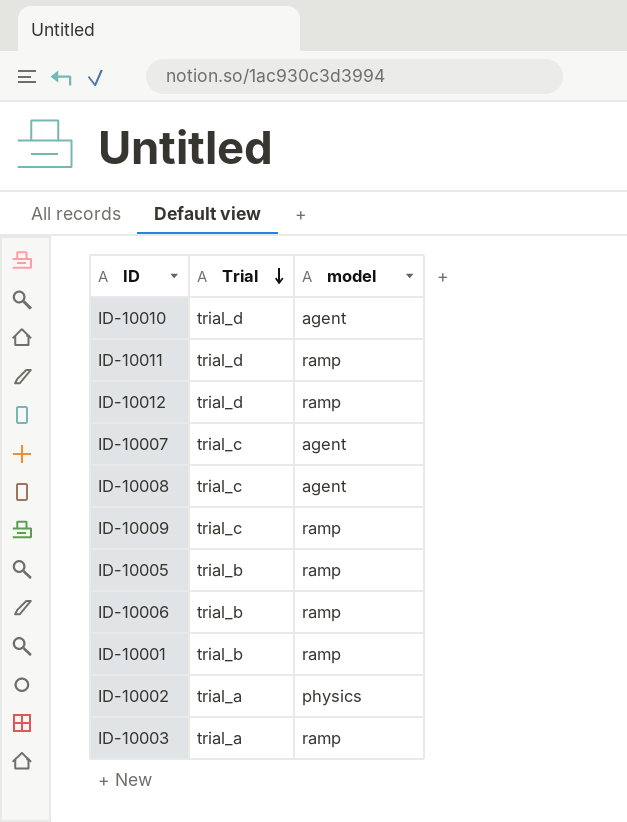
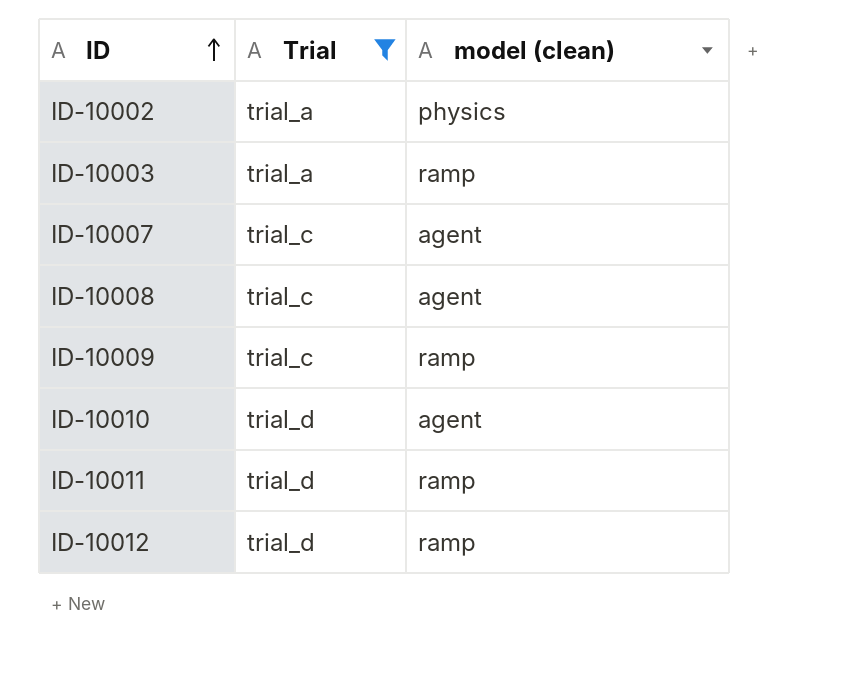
filter: none -> Trial != trial_b
row order: Trial descending -> ID ascending
column name: model -> model (clean)

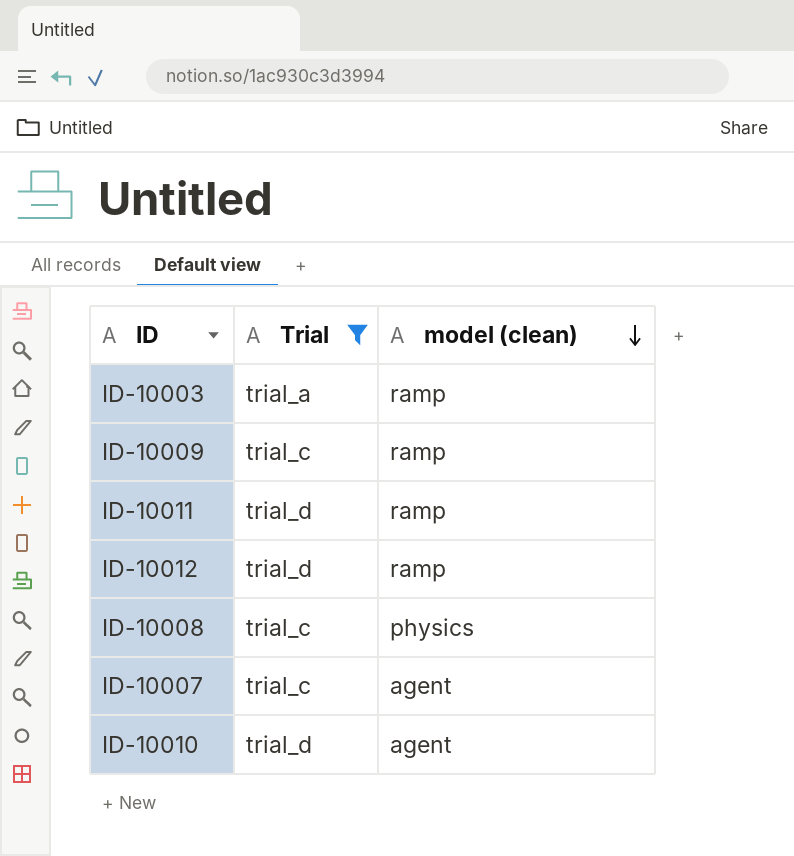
row order: ID ascending -> model (clean) descending
row ID-10002: trial_a | physics -> none
ID-10008 | model (clean): agent -> physics

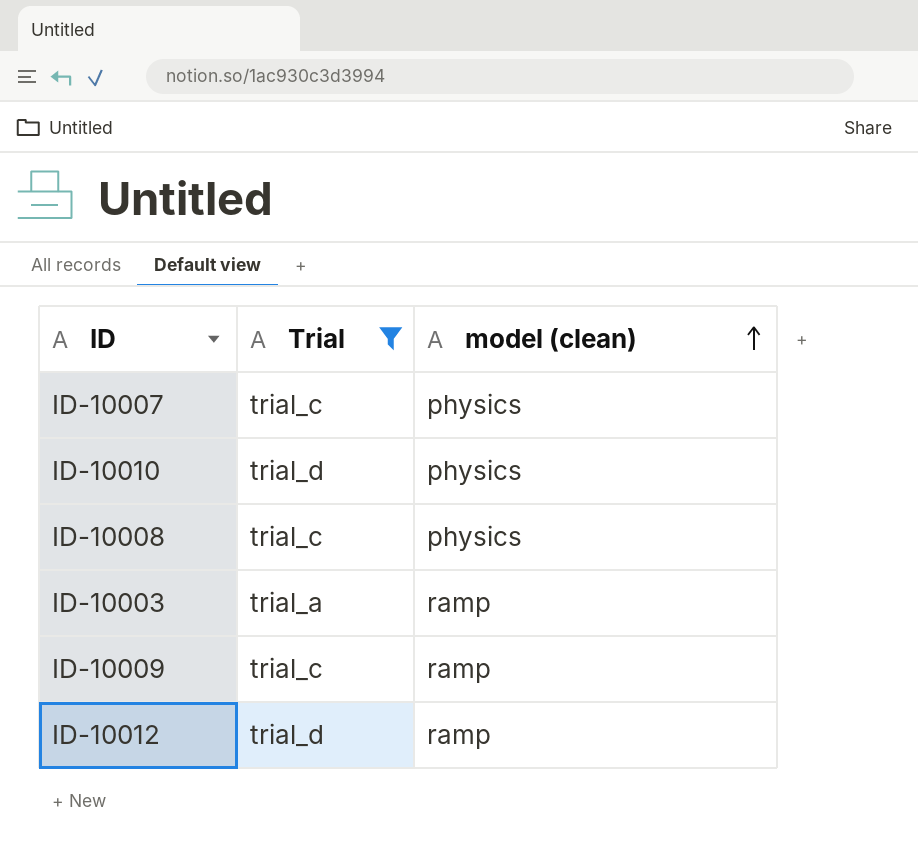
row order: model (clean) descending -> model (clean) ascending
row ID-10011: trial_d | ramp -> none
ID-10007 | model (clean): agent -> physics
ID-10010 | model (clean): agent -> physics

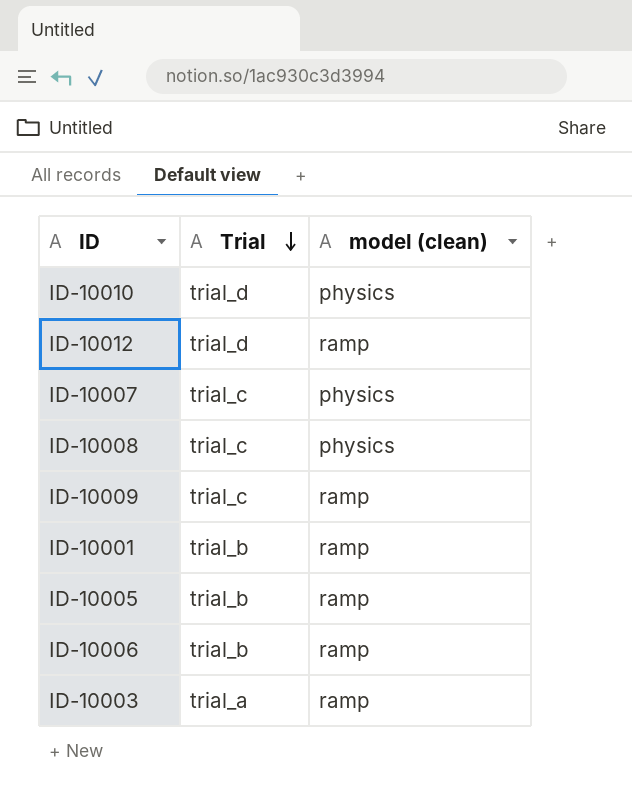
filter: Trial != trial_b -> none
row order: model (clean) ascending -> Trial descending

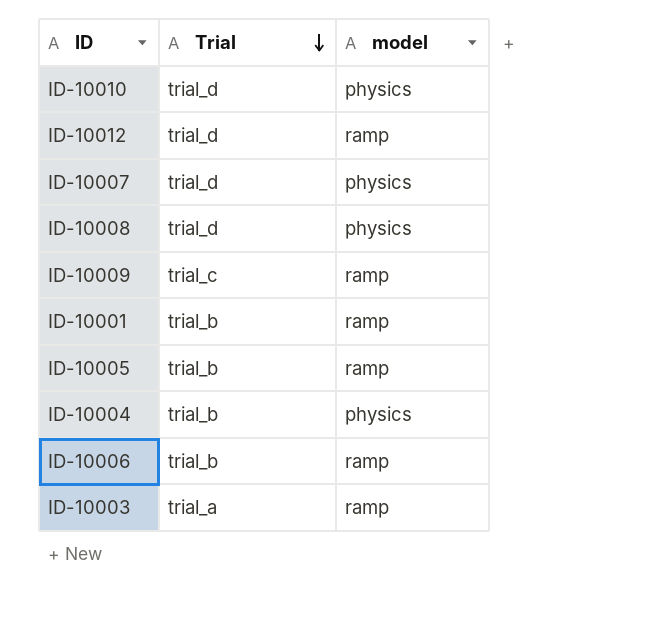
column name: model (clean) -> model
ID-10007 | Trial: trial_c -> trial_d
ID-10008 | Trial: trial_c -> trial_d
row ID-10004: none -> trial_b | physics

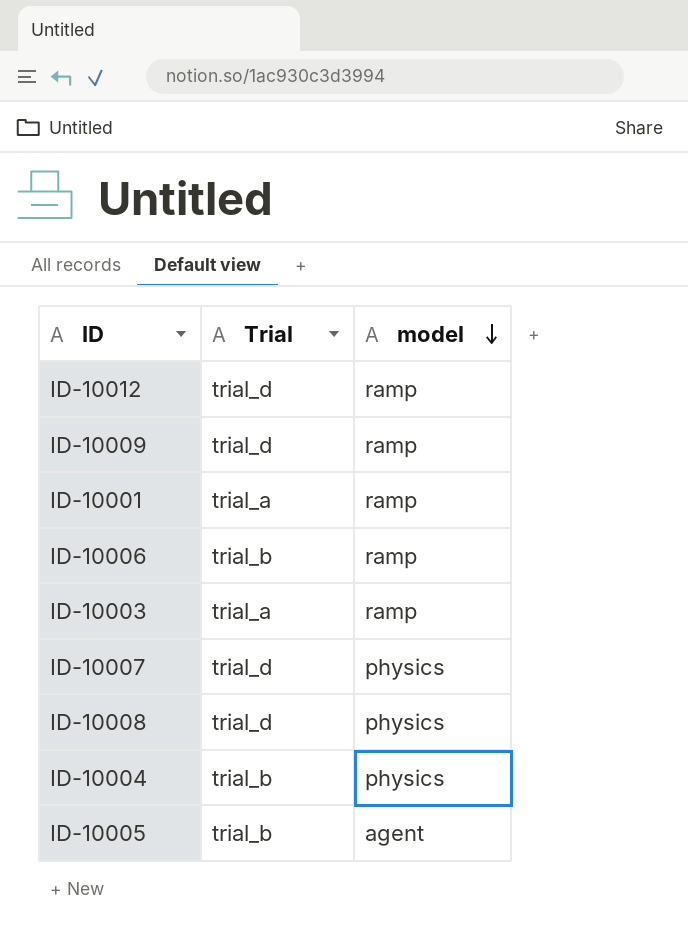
row order: Trial descending -> model descending
row ID-10010: trial_d | physics -> none
ID-10009 | Trial: trial_c -> trial_d
ID-10001 | Trial: trial_b -> trial_a
ID-10005 | model: ramp -> agent

